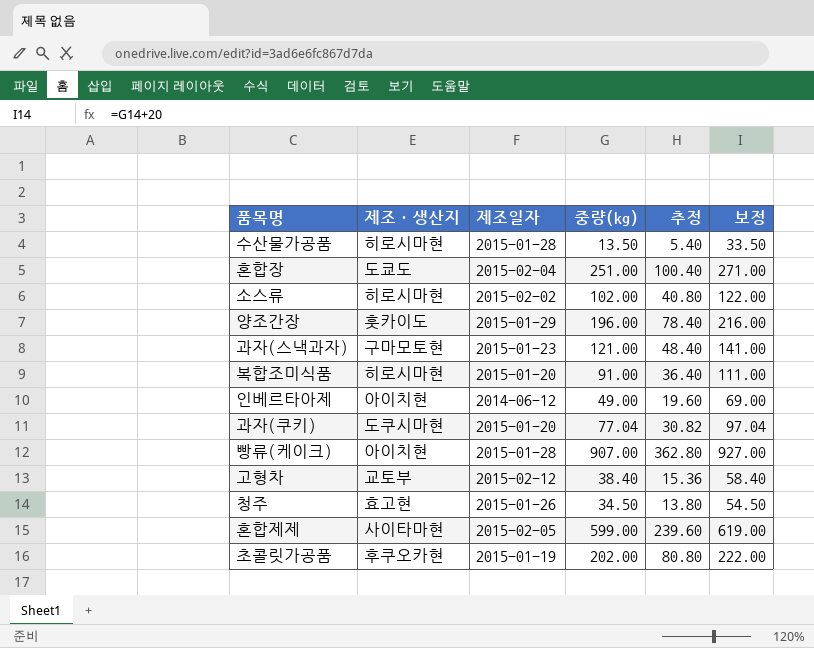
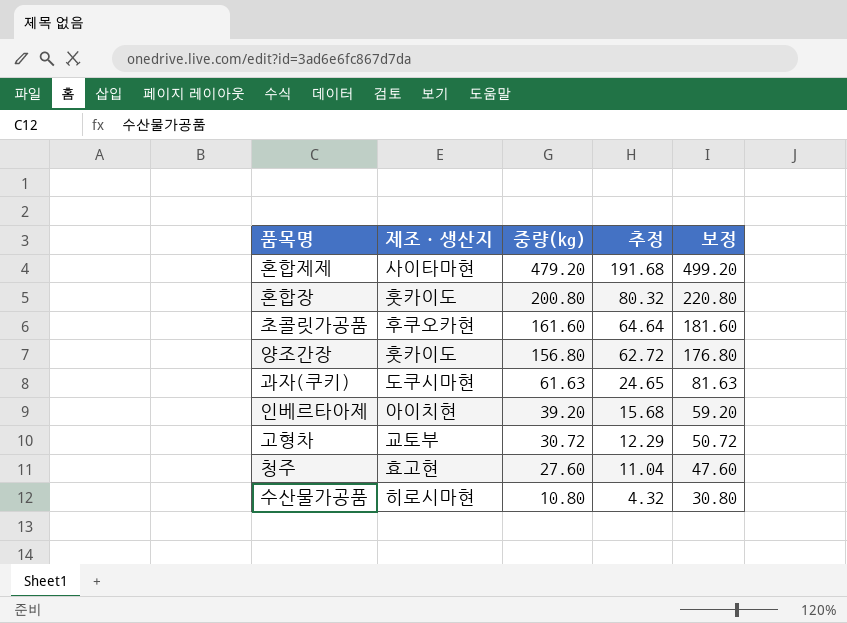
row order: none -> 중량(kg) descending
column 제조일자 | position: 3 -> none
row 소스류: 히로시마현 | 2015-02-02 | 102.00 | 40.80 | 122.00 -> none
row 과자(스낵과자): 구마모토현 | 2015-01-23 | 121.00 | 48.40 | 141.00 -> none
row 복합조미식품: 히로시마현 | 2015-01-20 | 91.00 | 36.40 | 111.00 -> none
row 빵류(케이크): 아이치현 | 2015-01-28 | 907.00 | 362.80 | 927.00 -> none
혼합제제 | 중량(kg): 599.00 -> 479.20
혼합제제 | 추정: 239.60 -> 191.68
혼합제제 | 보정: 619.00 -> 499.20
혼합장 | 제조·생산지: 도쿄도 -> 훗카이도
혼합장 | 중량(kg): 251.00 -> 200.80
혼합장 | 추정: 100.40 -> 80.32
혼합장 | 보정: 271.00 -> 220.80
초콜릿가공품 | 중량(kg): 202.00 -> 161.60
초콜릿가공품 | 추정: 80.80 -> 64.64
초콜릿가공품 | 보정: 222.00 -> 181.60
양조간장 | 중량(kg): 196.00 -> 156.80
양조간장 | 추정: 78.40 -> 62.72
양조간장 | 보정: 216.00 -> 176.80
과자(쿠키) | 중량(kg): 77.04 -> 61.63
과자(쿠키) | 추정: 30.82 -> 24.65
과자(쿠키) | 보정: 97.04 -> 81.63
인베르타아제 | 중량(kg): 49.00 -> 39.20
인베르타아제 | 추정: 19.60 -> 15.68
인베르타아제 | 보정: 69.00 -> 59.20
고형차 | 중량(kg): 38.40 -> 30.72
고형차 | 추정: 15.36 -> 12.29
고형차 | 보정: 58.40 -> 50.72
청주 | 중량(kg): 34.50 -> 27.60
청주 | 추정: 13.80 -> 11.04
청주 | 보정: 54.50 -> 47.60
수산물가공품 | 중량(kg): 13.50 -> 10.80
수산물가공품 | 추정: 5.40 -> 4.32
수산물가공품 | 보정: 33.50 -> 30.80

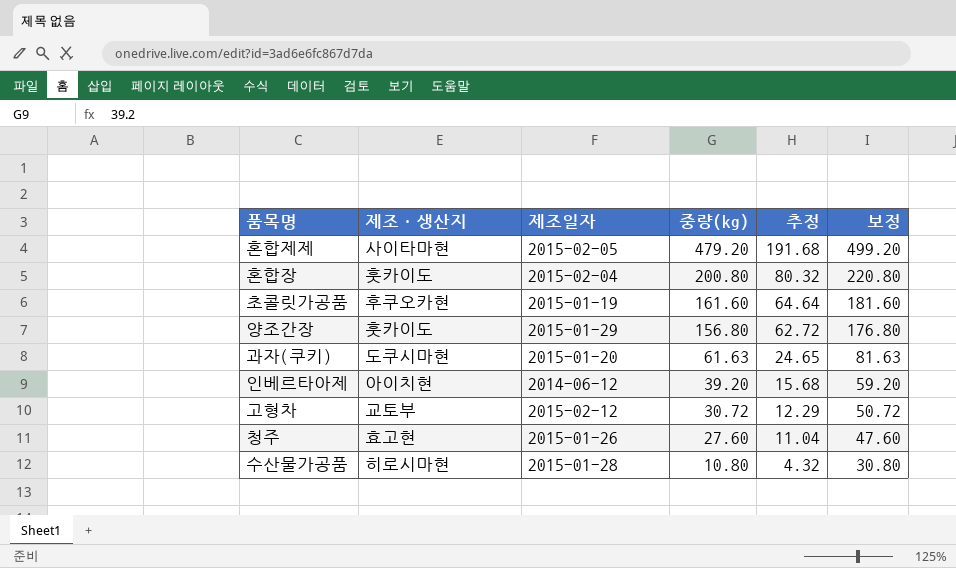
column 제조일자 | position: none -> 3

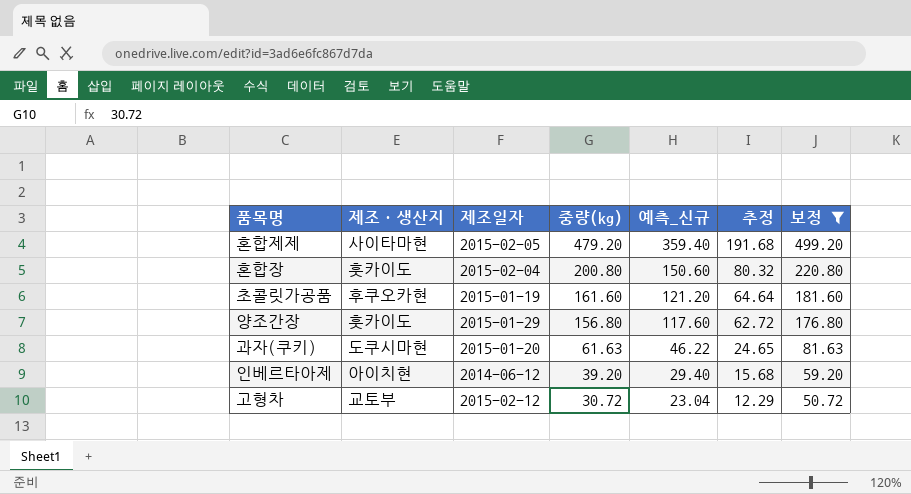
filter: none -> 보정 >= 50.72
column 예측_신규 | formula: none -> [중량(kg)] * 0.75

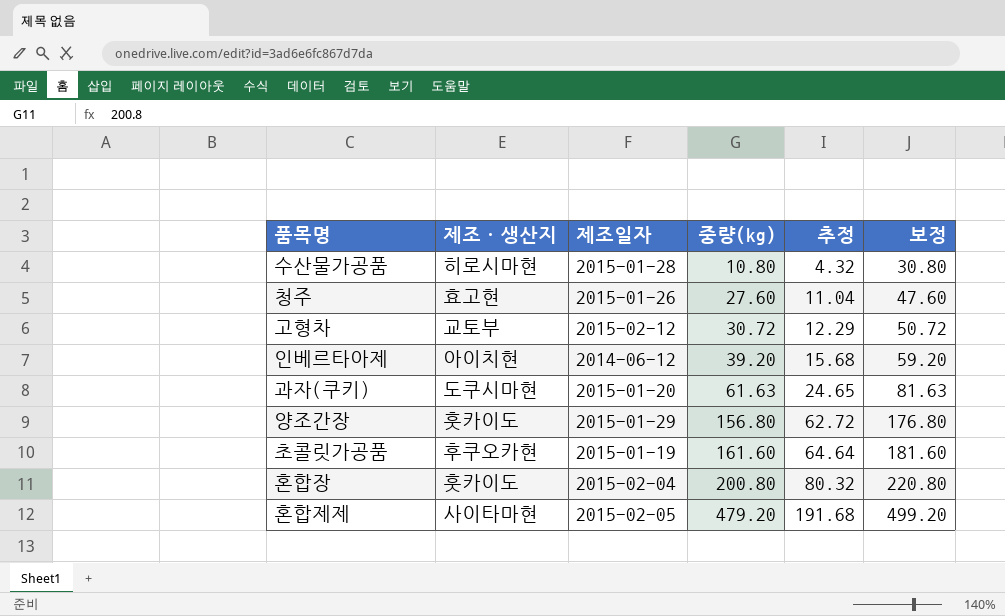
filter: 보정 >= 50.72 -> none
row order: 중량(kg) descending -> 중량(kg) ascending
column 예측_신규 | formula: [중량(kg)] * 0.75 -> none

